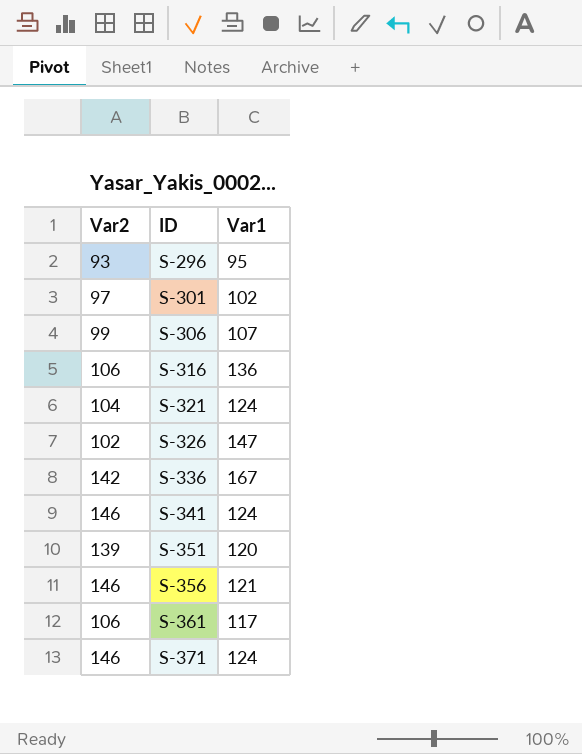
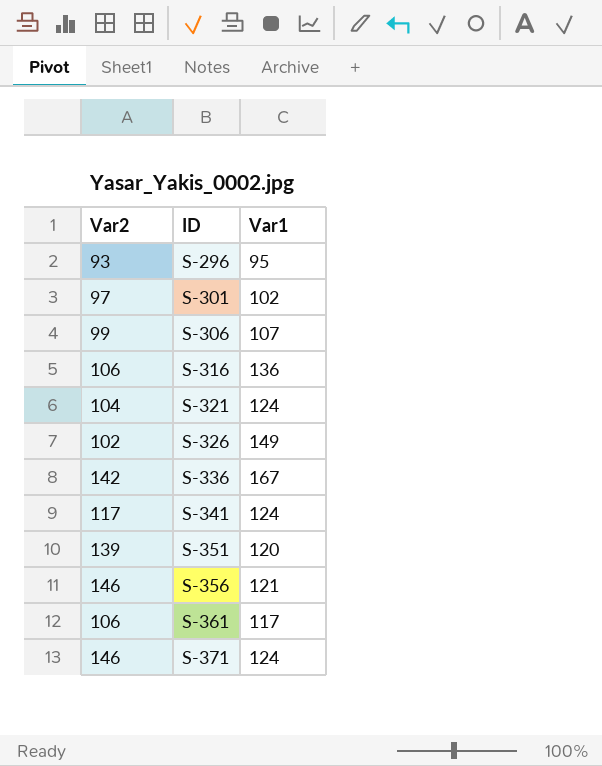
S-326 | Var1: 147 -> 149
S-341 | Var2: 146 -> 117

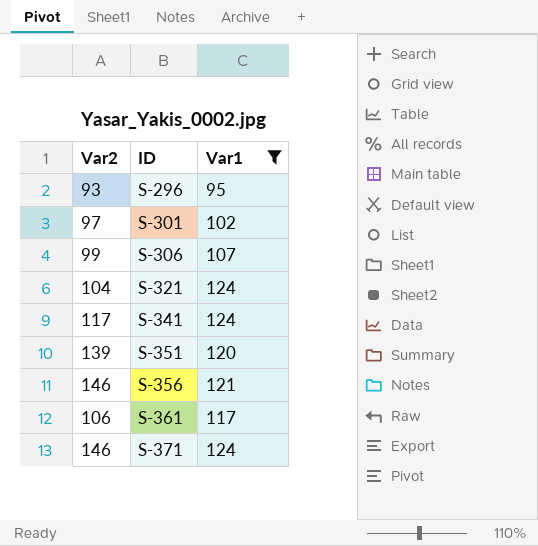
filter: none -> Var1 <= 124

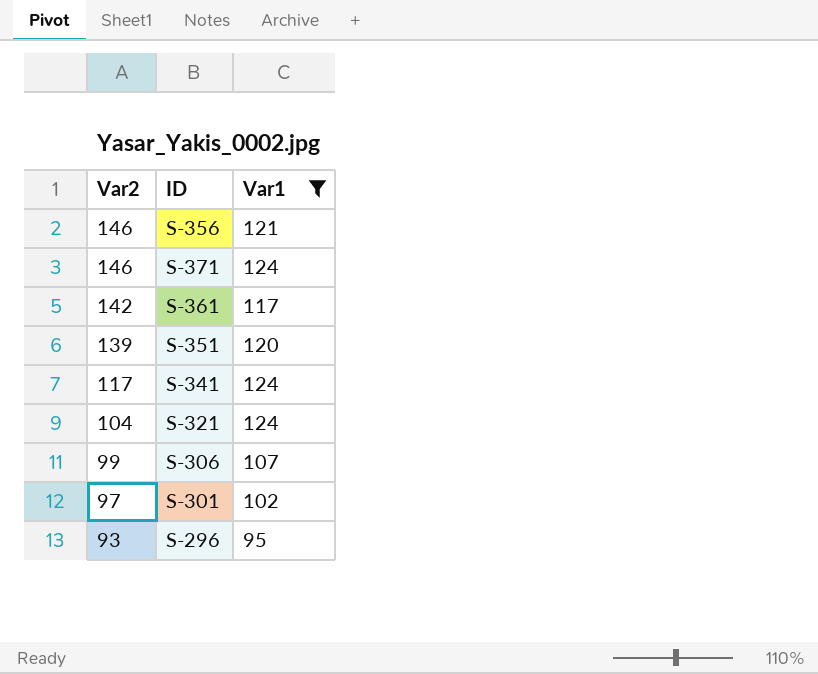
row order: ID ascending -> Var2 descending
S-361 | Var2: 106 -> 142

